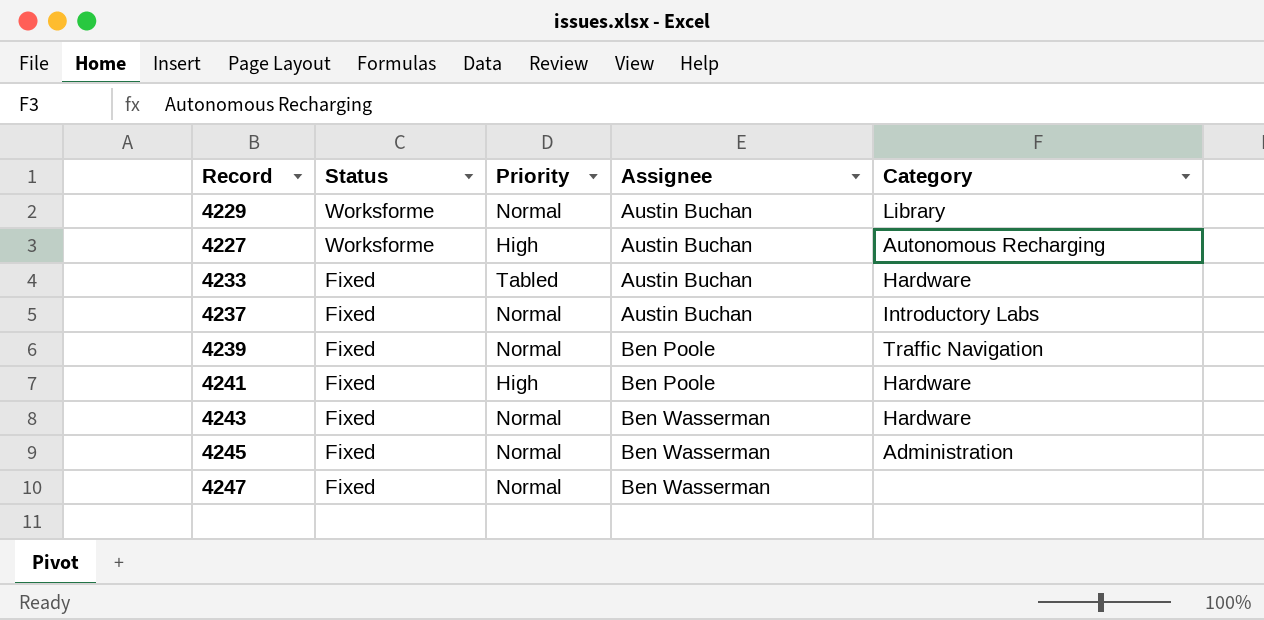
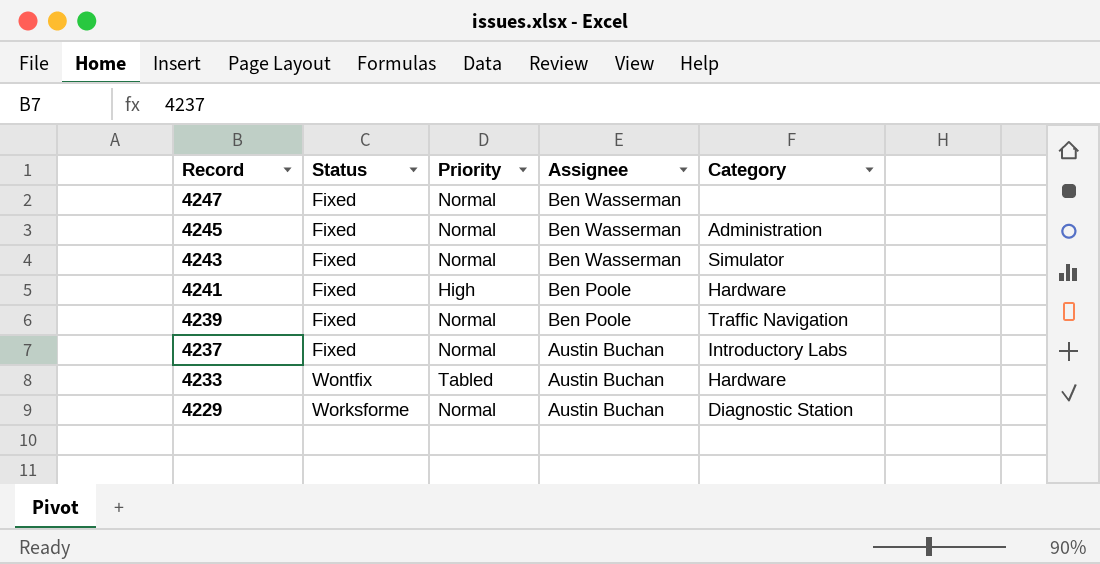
row order: Status descending -> Record descending
row 4227: Worksforme | High | Austin Buchan | Autonomous Recharging -> none
4243 | Category: Hardware -> Simulator
4233 | Status: Fixed -> Wontfix
4229 | Category: Library -> Diagnostic Station

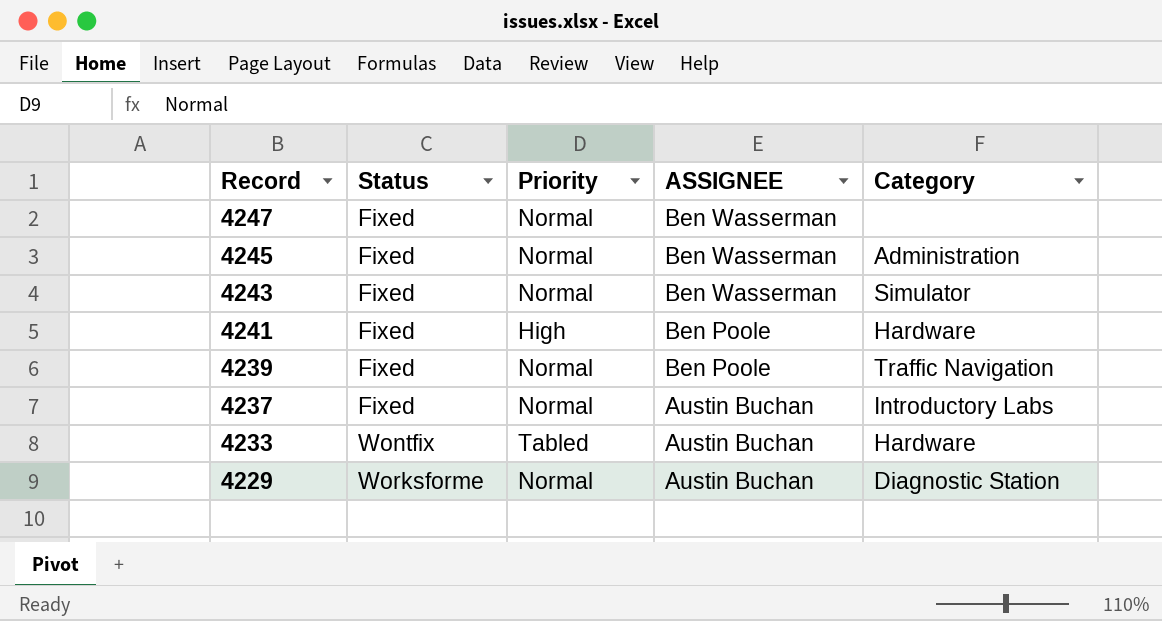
column name: Assignee -> ASSIGNEE

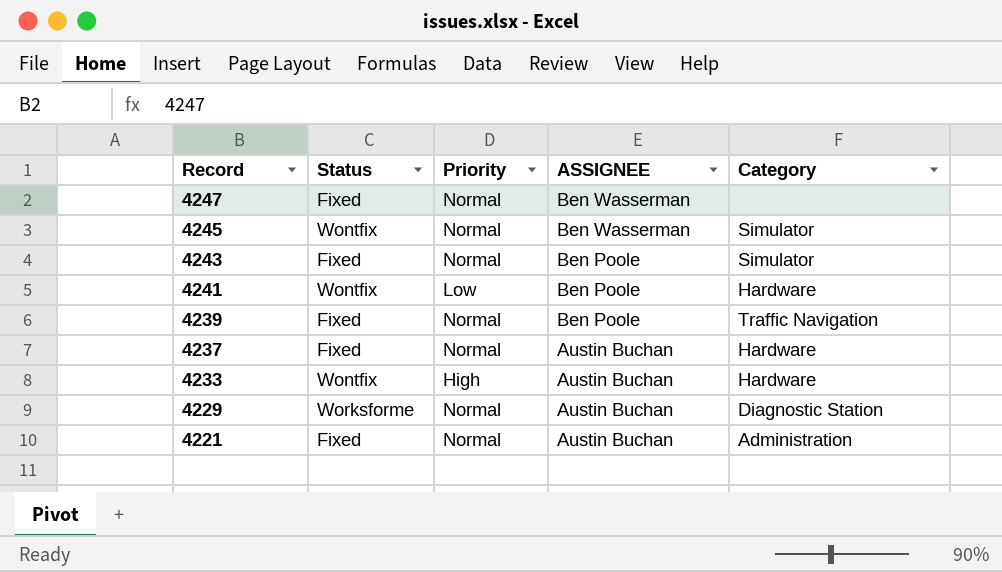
4245 | Status: Fixed -> Wontfix
4245 | Category: Administration -> Simulator
4243 | ASSIGNEE: Ben Wasserman -> Ben Poole
4241 | Status: Fixed -> Wontfix
4241 | Priority: High -> Low
4237 | Category: Introductory Labs -> Hardware
4233 | Priority: Tabled -> High
row 4221: none -> Fixed | Normal | Austin Buchan | Administration

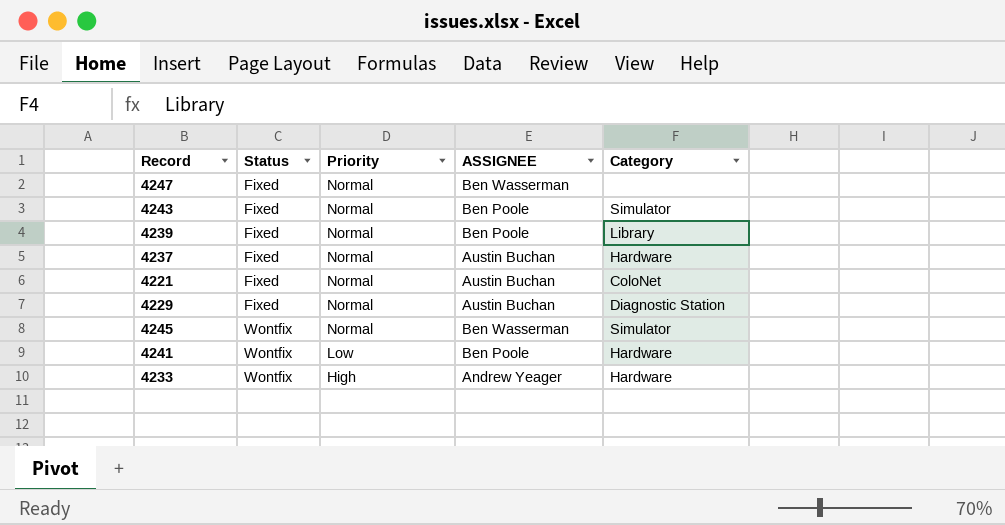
row order: Record descending -> Status ascending
4239 | Category: Traffic Navigation -> Library
4221 | Category: Administration -> ColoNet
4229 | Status: Worksforme -> Fixed
4233 | ASSIGNEE: Austin Buchan -> Andrew Yeager

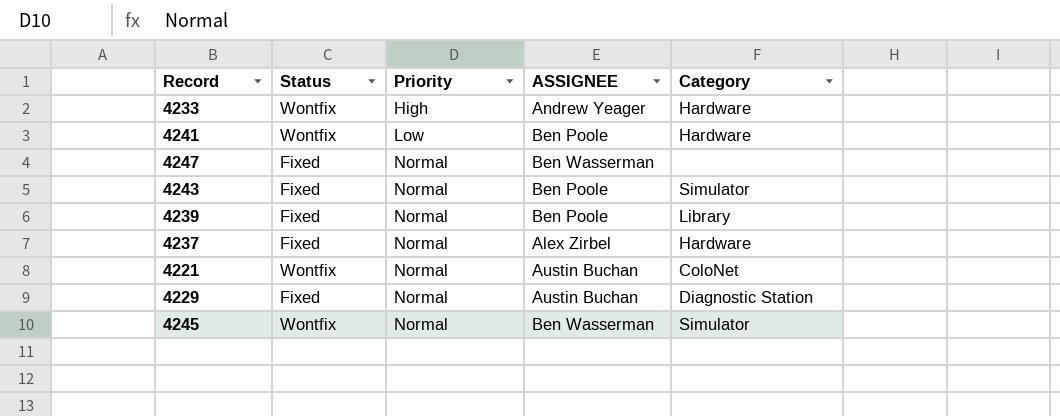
row order: Status ascending -> Priority ascending
4237 | ASSIGNEE: Austin Buchan -> Alex Zirbel
4221 | Status: Fixed -> Wontfix

